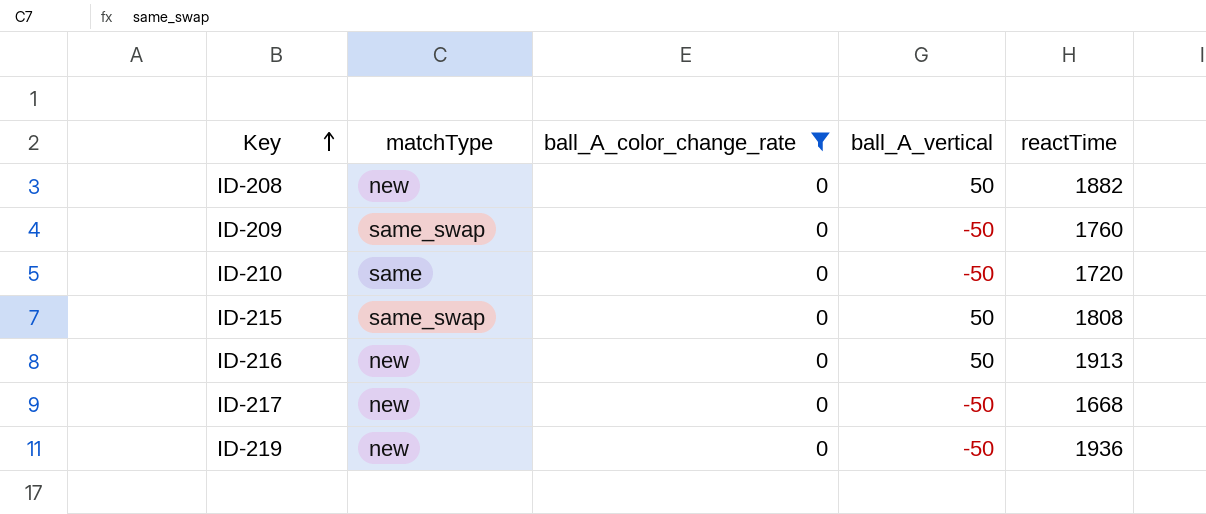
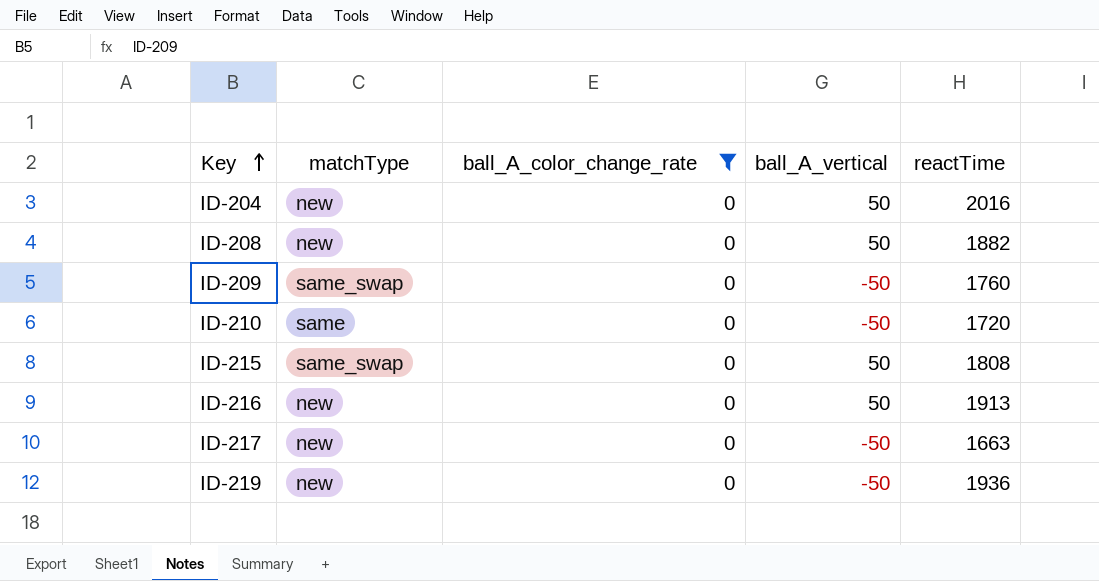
row ID-204: none -> new | 0 | 50 | 2016
ID-217 | reactTime: 1668 -> 1663

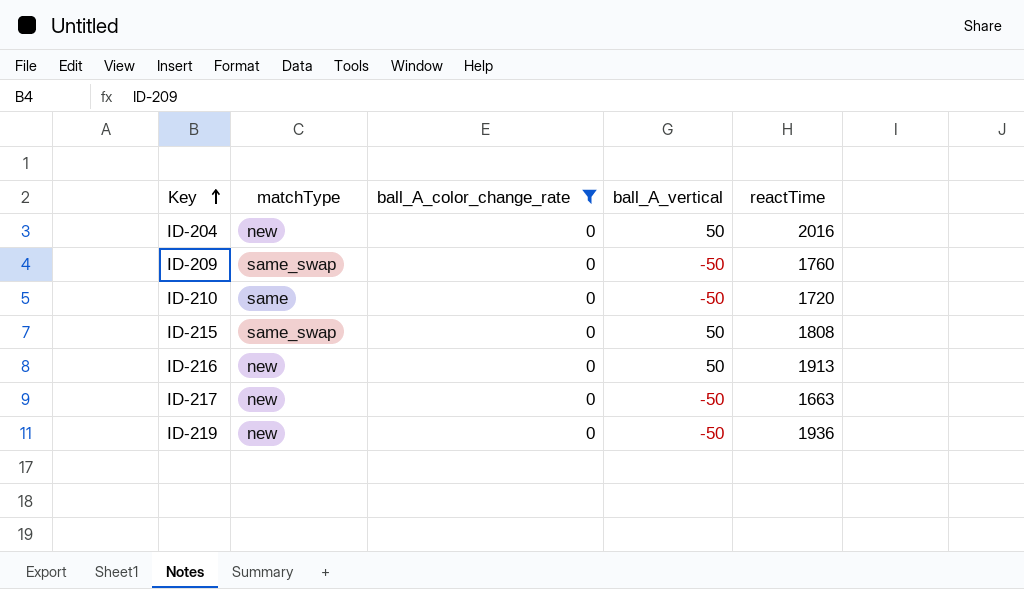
row ID-208: new | 0 | 50 | 1882 -> none

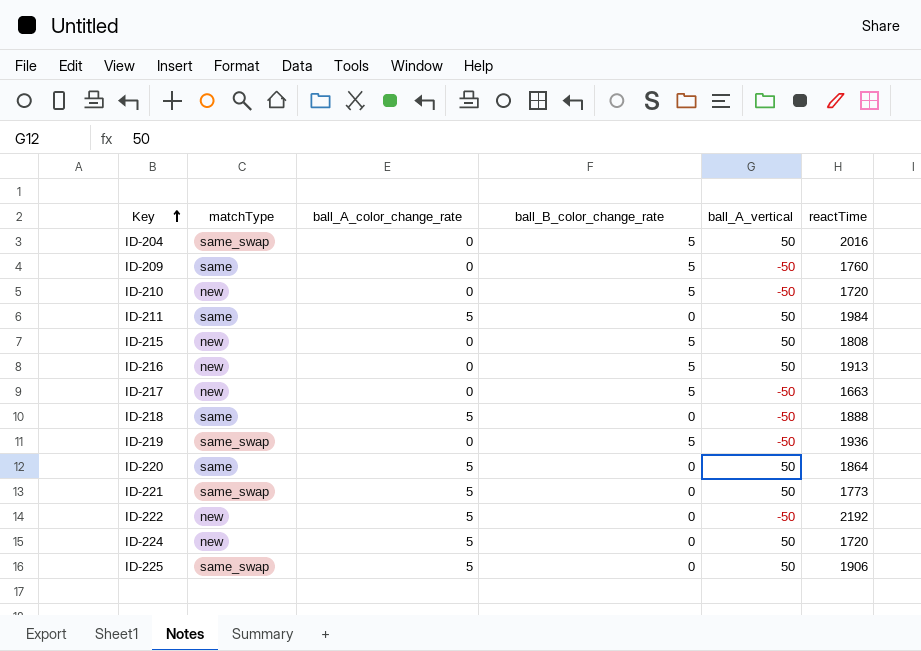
filter: ball_A_color_change_rate = 0 -> none
column ball_B_color_change_rate | position: none -> 4
ID-204 | matchType: new -> same_swap
ID-209 | matchType: same_swap -> same
ID-210 | matchType: same -> new
ID-215 | matchType: same_swap -> new
ID-219 | matchType: new -> same_swap

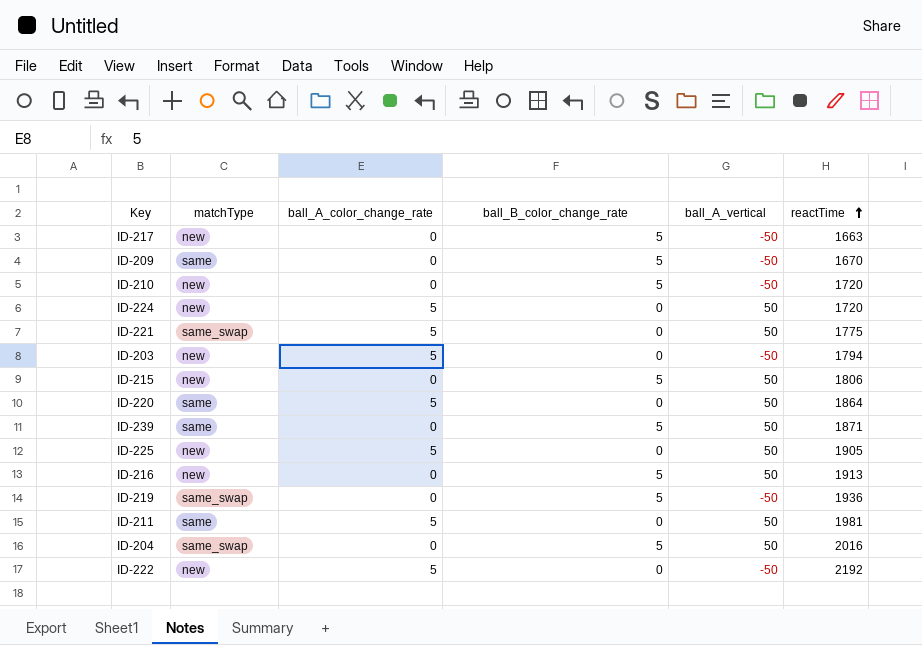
row order: Key ascending -> reactTime ascending
row ID-218: same | 5 | 0 | -50 | 1888 -> none
ID-209 | reactTime: 1760 -> 1670
ID-221 | reactTime: 1773 -> 1775
row ID-203: none -> new | 5 | 0 | -50 | 1794
ID-215 | reactTime: 1808 -> 1806
row ID-239: none -> same | 0 | 5 | 50 | 1871
ID-225 | matchType: same_swap -> new
ID-225 | reactTime: 1906 -> 1905
ID-211 | reactTime: 1984 -> 1981

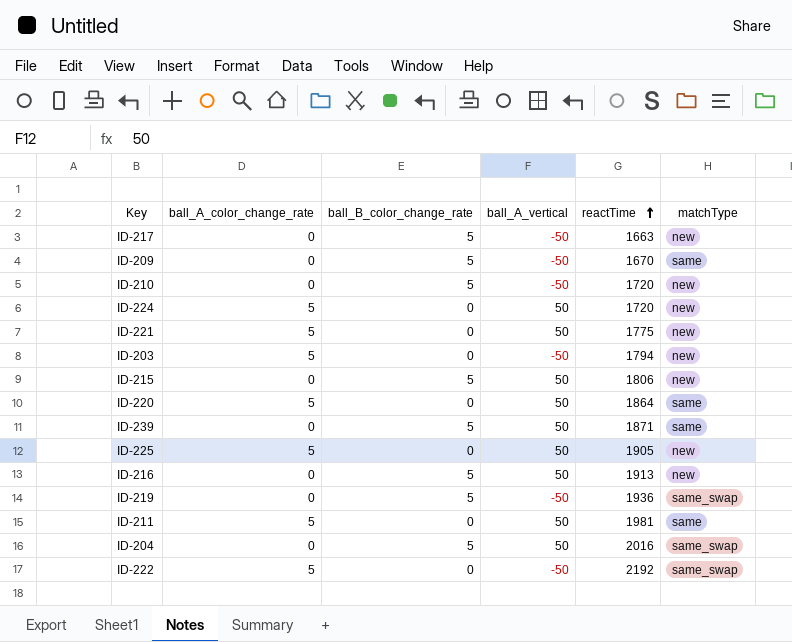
column matchType | position: 2 -> 6
ID-221 | matchType: same_swap -> new
ID-222 | matchType: new -> same_swap

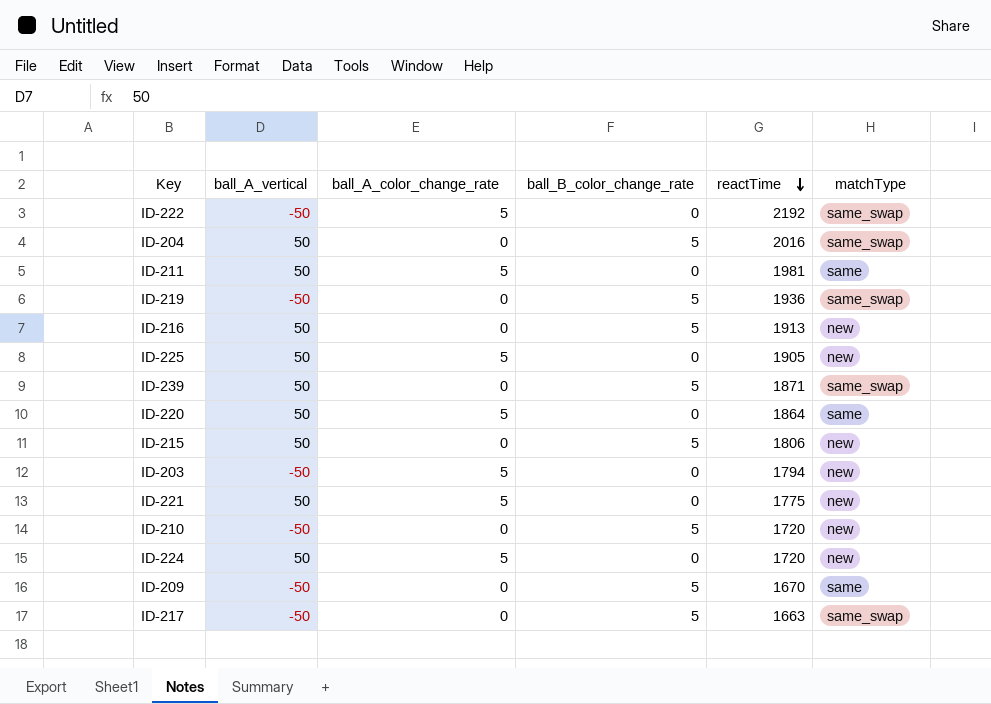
row order: reactTime ascending -> reactTime descending
column ball_A_vertical | position: 4 -> 2
ID-239 | matchType: same -> same_swap
ID-217 | matchType: new -> same_swap

